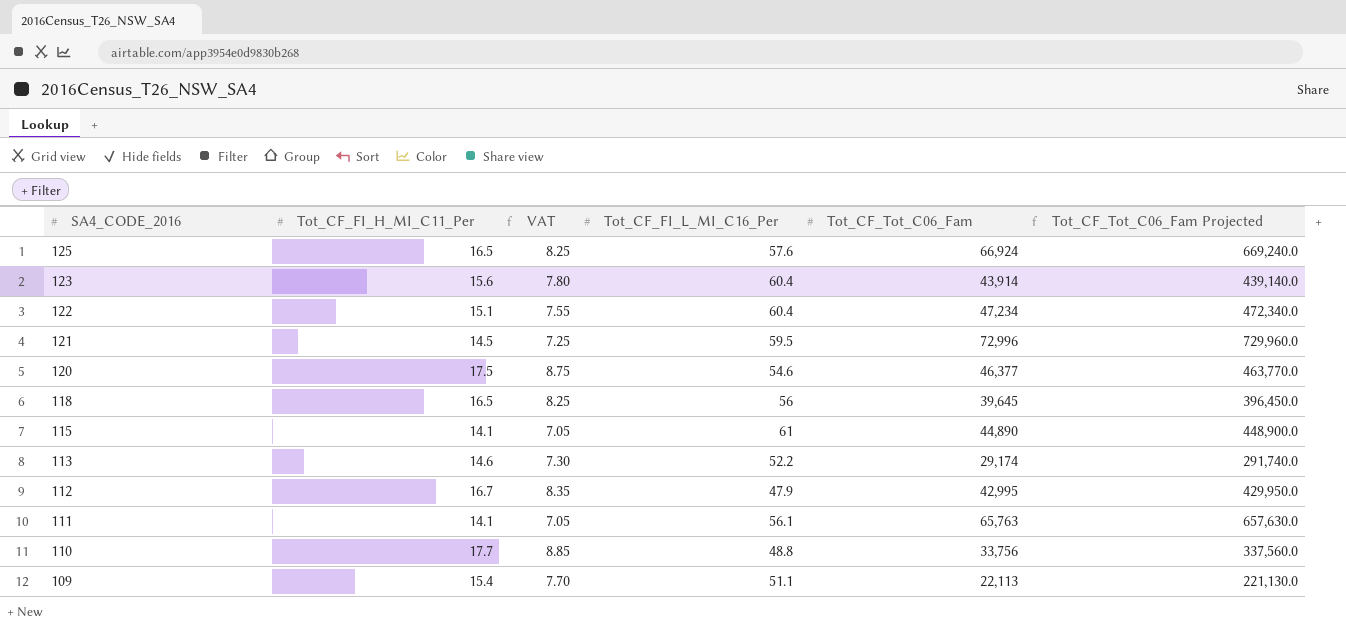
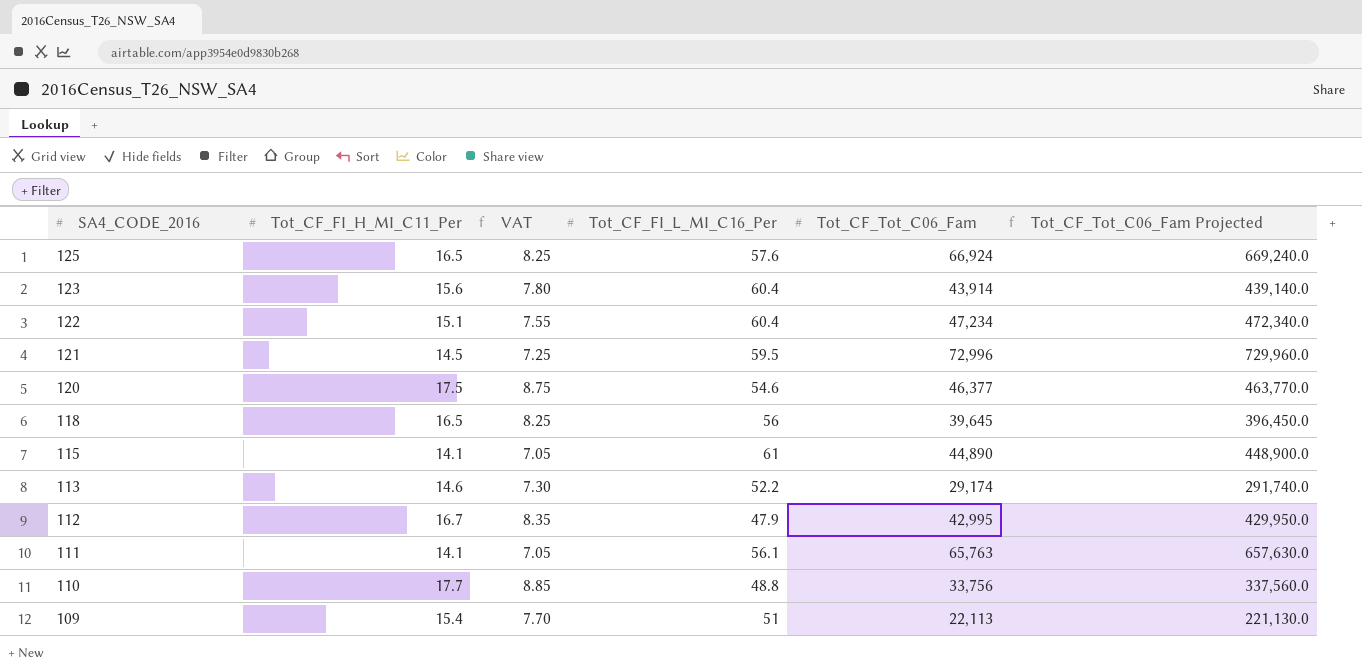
109 | Tot_CF_FI_L_MI_C16_Per: 51.1 -> 51

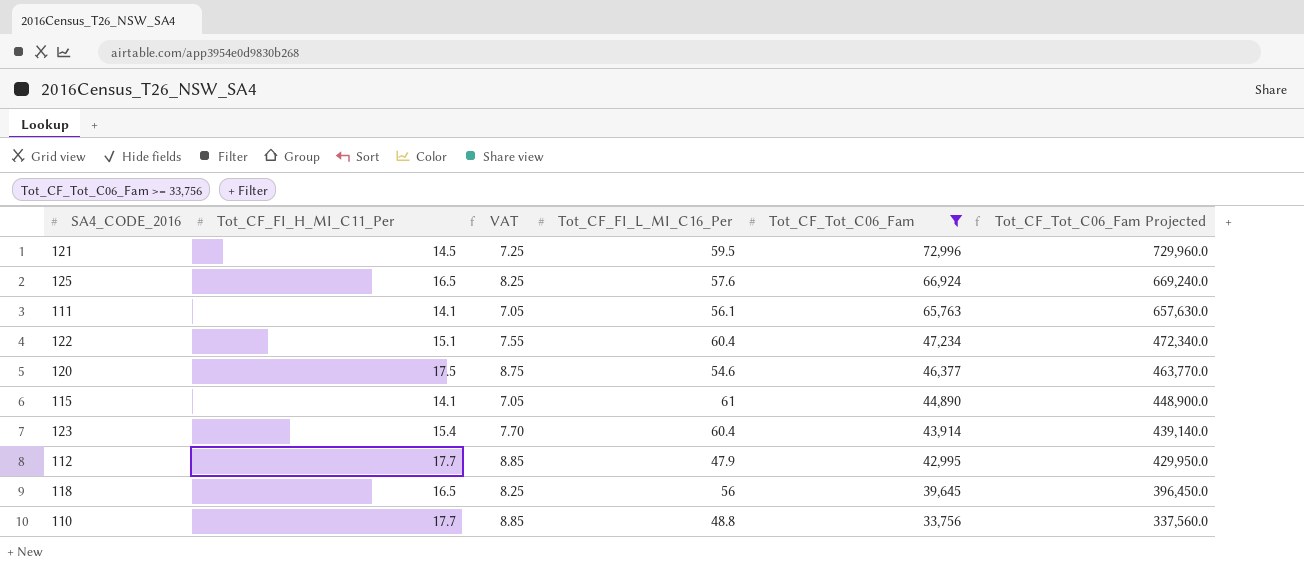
filter: none -> Tot_CF_Tot_C06_Fam >= 33,756
row order: SA4_CODE_2016 descending -> Tot_CF_Tot_C06_Fam descending
123 | Tot_CF_FI_H_MI_C11_Per: 15.6 -> 15.4
123 | VAT: 7.80 -> 7.70
112 | Tot_CF_FI_H_MI_C11_Per: 16.7 -> 17.7
112 | VAT: 8.35 -> 8.85

